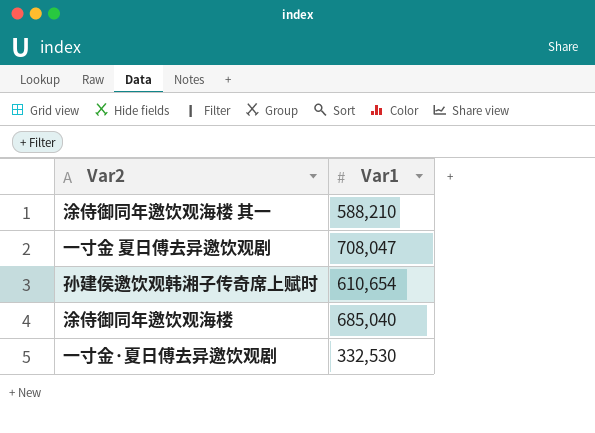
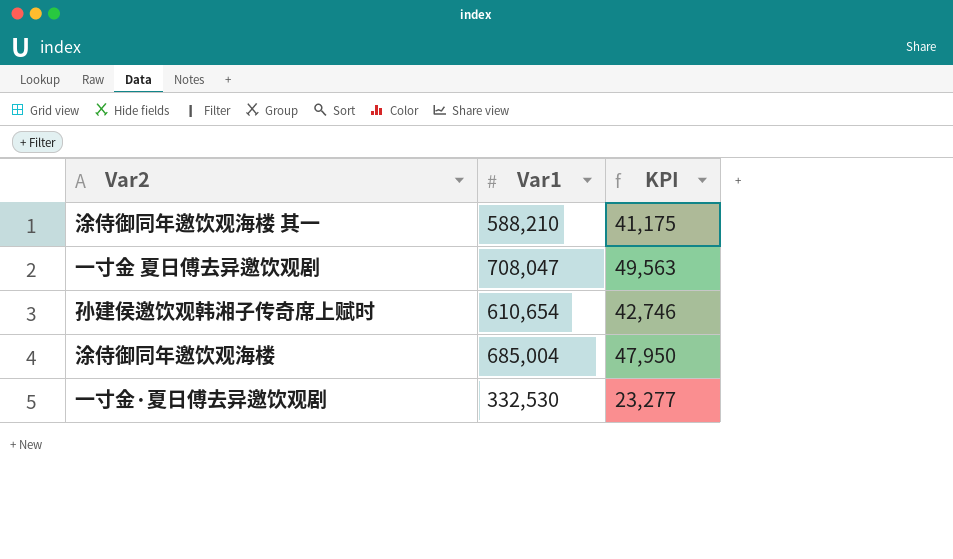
column KPI | formula: none -> [Var1] * 0.07
涂侍御同年邀饮观海楼 | Var1: 685,040 -> 685,004

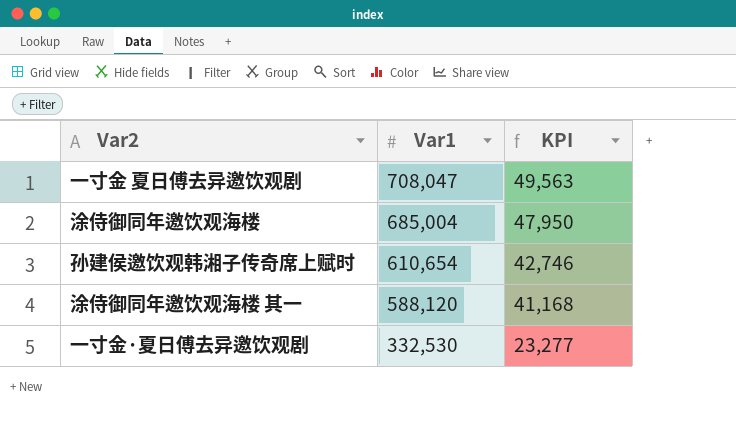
row order: none -> Var1 descending
涂侍御同年邀饮观海楼 其一 | Var1: 588,210 -> 588,120
涂侍御同年邀饮观海楼 其一 | KPI: 41,175 -> 41,168

